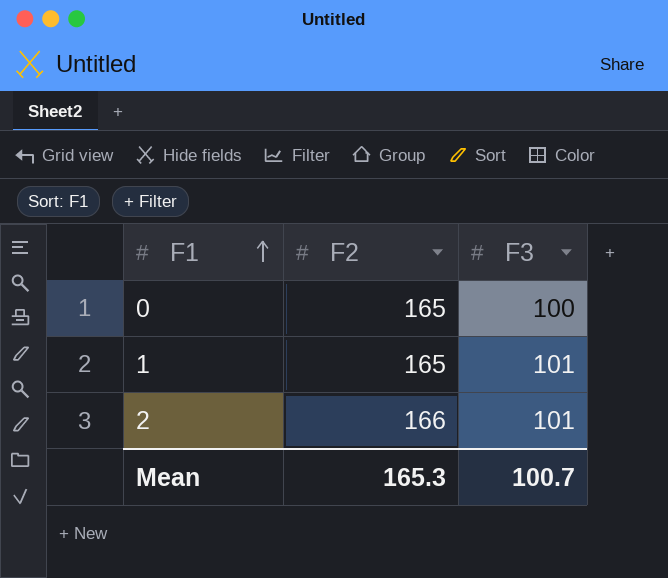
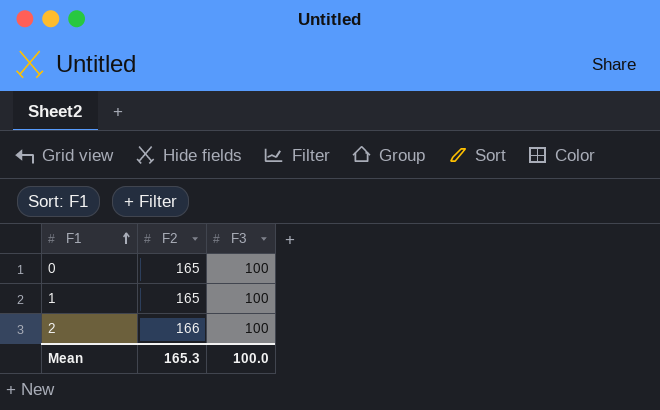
1 | F3: 101 -> 100
2 | F3: 101 -> 100
Mean | F3: 100.7 -> 100.0

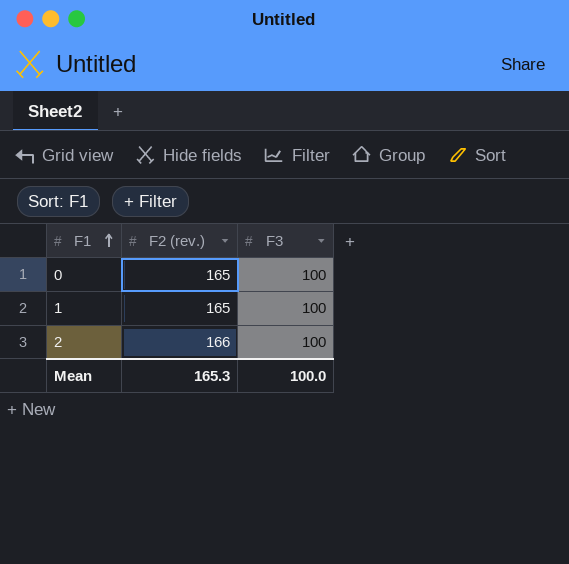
column name: F2 -> F2 (rev.)

